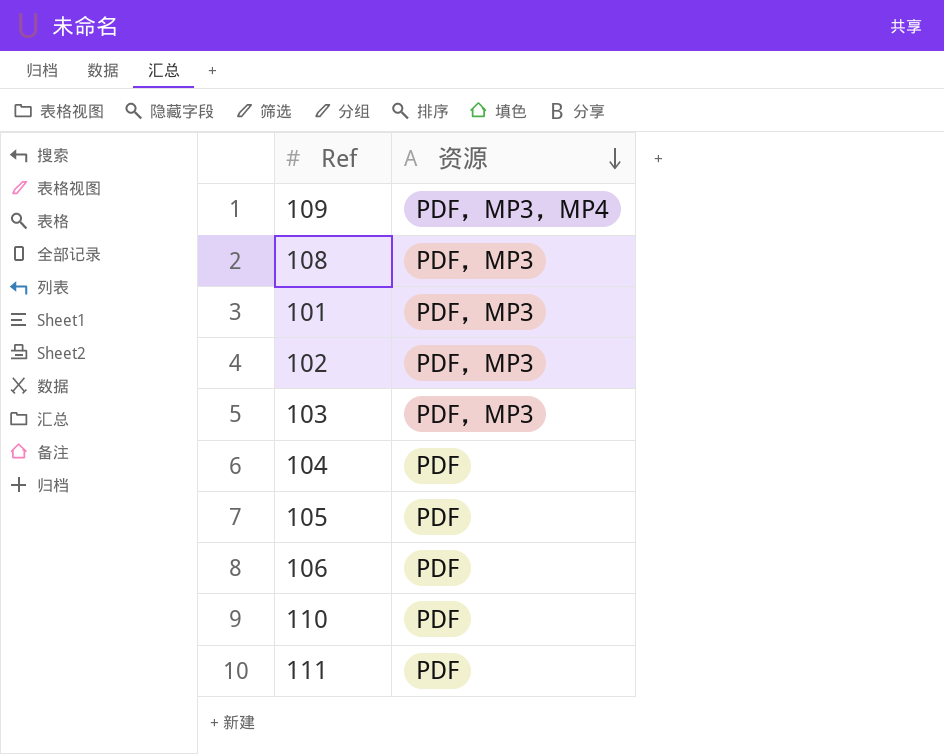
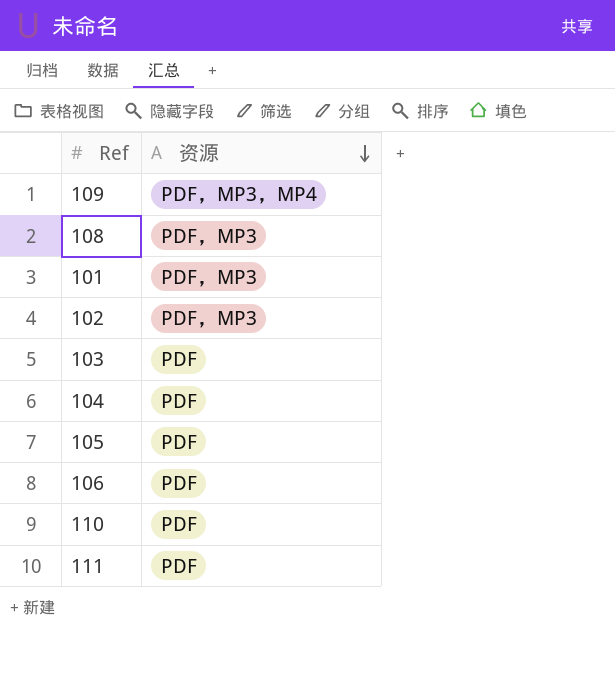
103 | 资源: PDF，MP3 -> PDF

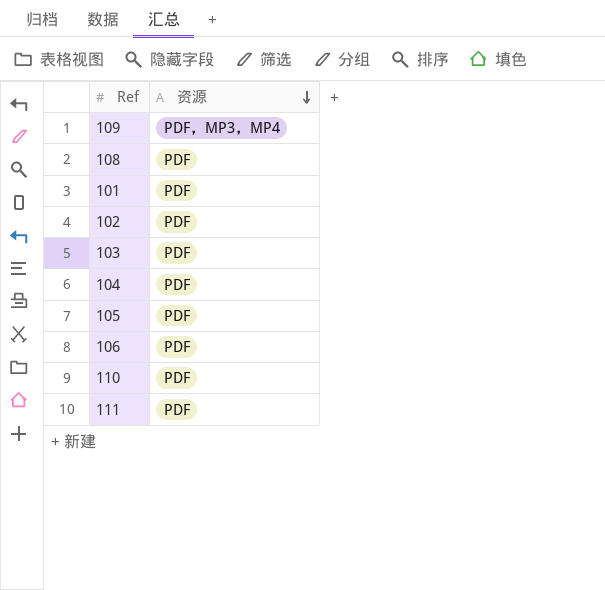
108 | 资源: PDF，MP3 -> PDF
101 | 资源: PDF，MP3 -> PDF
102 | 资源: PDF，MP3 -> PDF

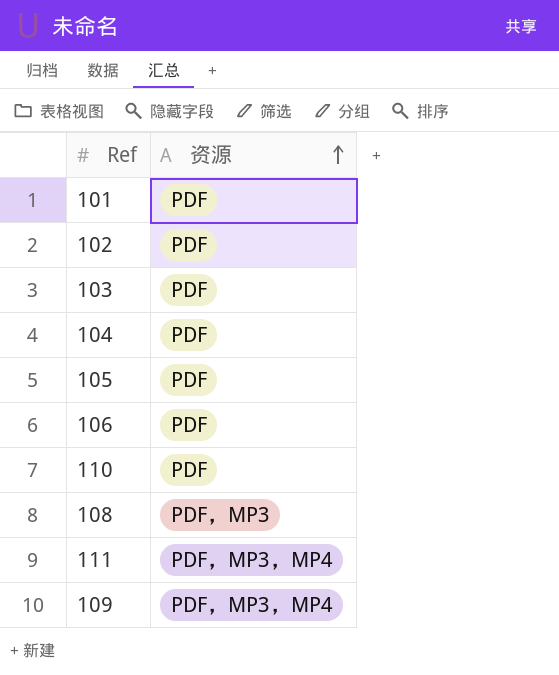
row order: 资源 descending -> 资源 ascending
108 | 资源: PDF -> PDF，MP3
111 | 资源: PDF -> PDF，MP3，MP4

